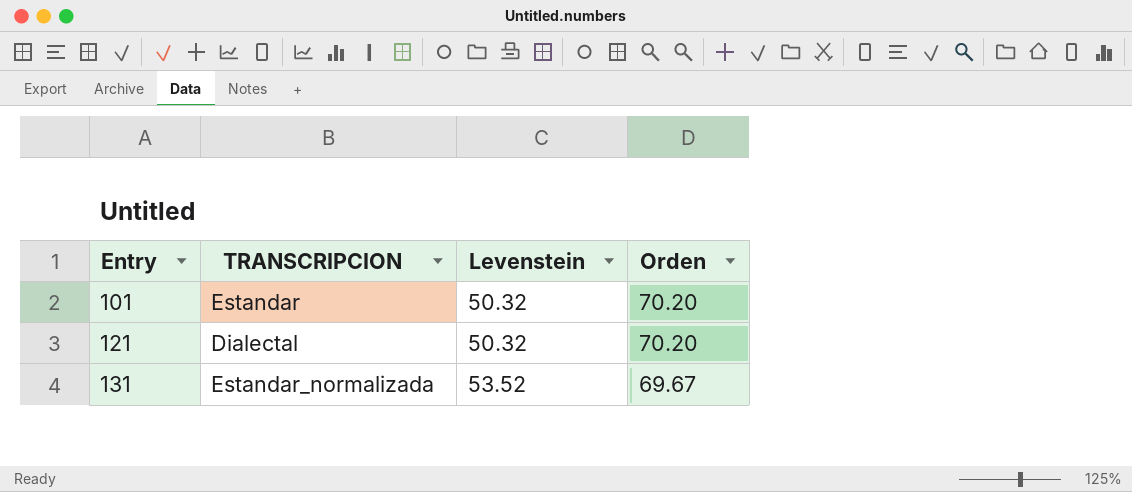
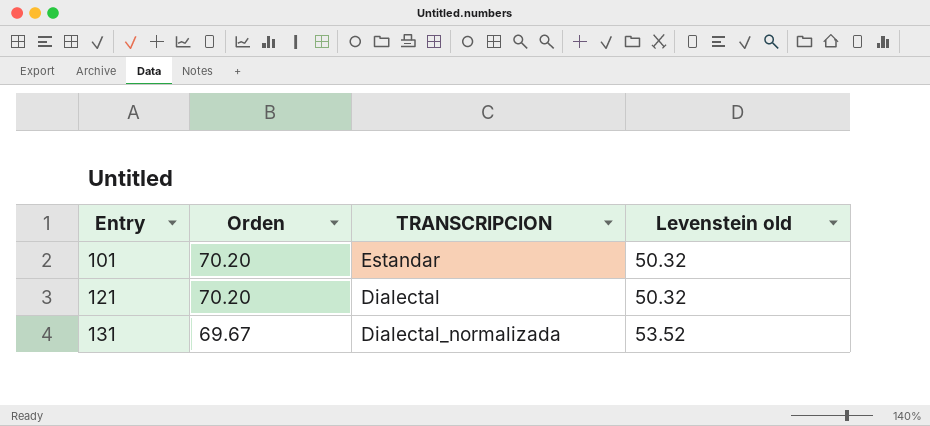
column Orden | position: 4 -> 2
column name: Levenstein -> Levenstein old
131 | TRANSCRIPCION: Estandar_normalizada -> Dialectal_normalizada

